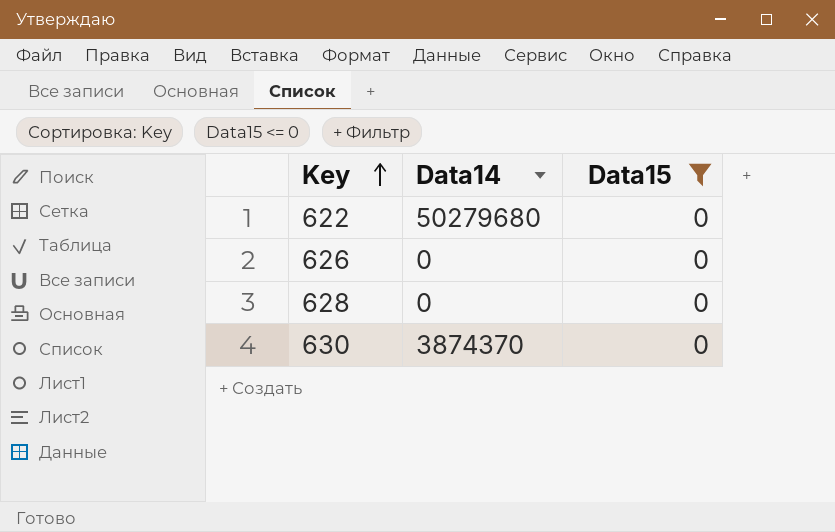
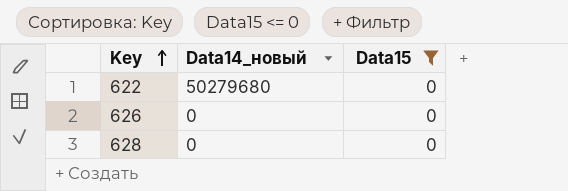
column name: Data14 -> Data14_новый
row 630: 3874370 | 0 -> none

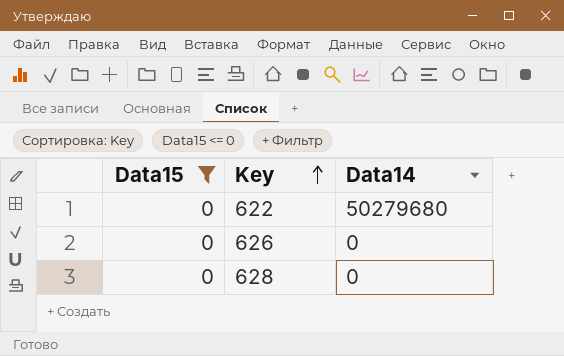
column Data15 | position: 3 -> 1
column name: Data14_новый -> Data14

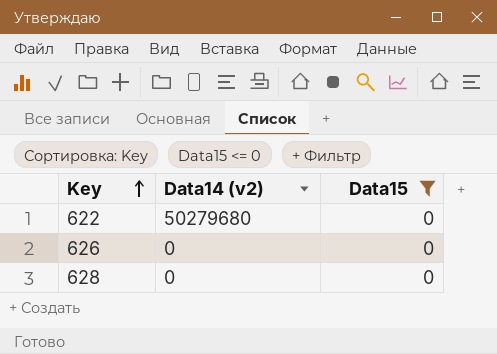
column name: Data14 -> Data14 (v2)
column Data15 | position: 1 -> 3

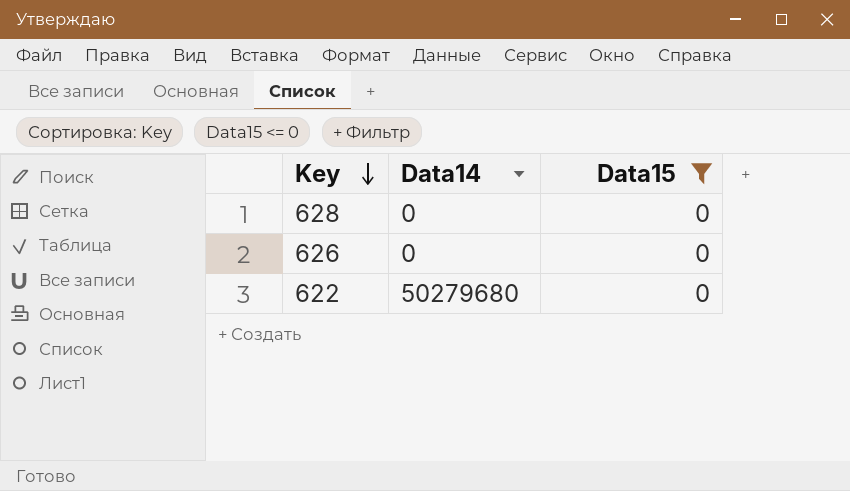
row order: Key ascending -> Key descending
column name: Data14 (v2) -> Data14

